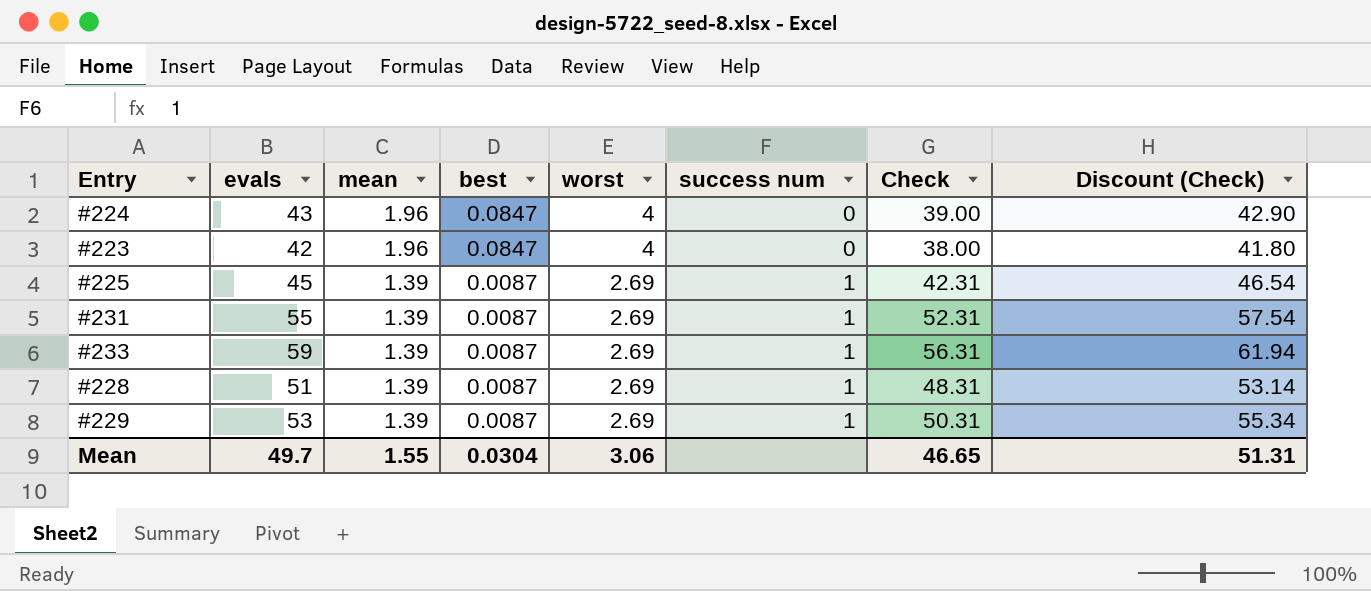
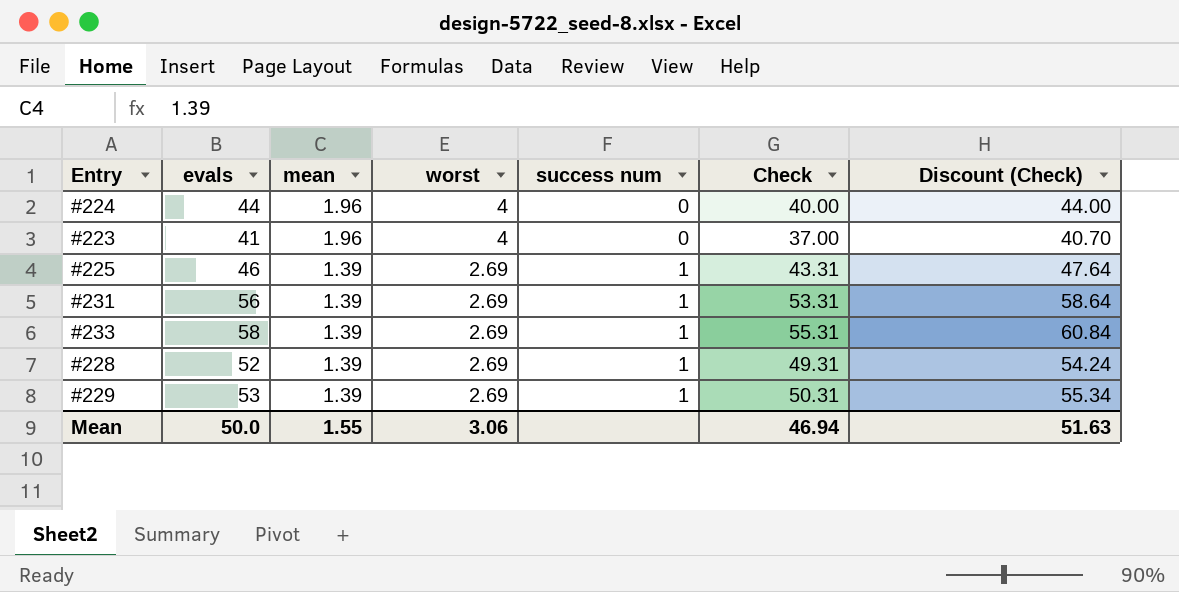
column best | position: 4 -> none
#224 | evals: 43 -> 44
#224 | Check: 39.00 -> 40.00
#224 | Discount (Check): 42.90 -> 44.00
#223 | evals: 42 -> 41
#223 | Check: 38.00 -> 37.00
#223 | Discount (Check): 41.80 -> 40.70
#225 | evals: 45 -> 46
#225 | Check: 42.31 -> 43.31
#225 | Discount (Check): 46.54 -> 47.64
#231 | evals: 55 -> 56
#231 | Check: 52.31 -> 53.31
#231 | Discount (Check): 57.54 -> 58.64
#233 | evals: 59 -> 58
#233 | Check: 56.31 -> 55.31
#233 | Discount (Check): 61.94 -> 60.84
#228 | evals: 51 -> 52
#228 | Check: 48.31 -> 49.31
#228 | Discount (Check): 53.14 -> 54.24
Mean | evals: 49.7 -> 50.0
Mean | Check: 46.65 -> 46.94
Mean | Discount (Check): 51.31 -> 51.63

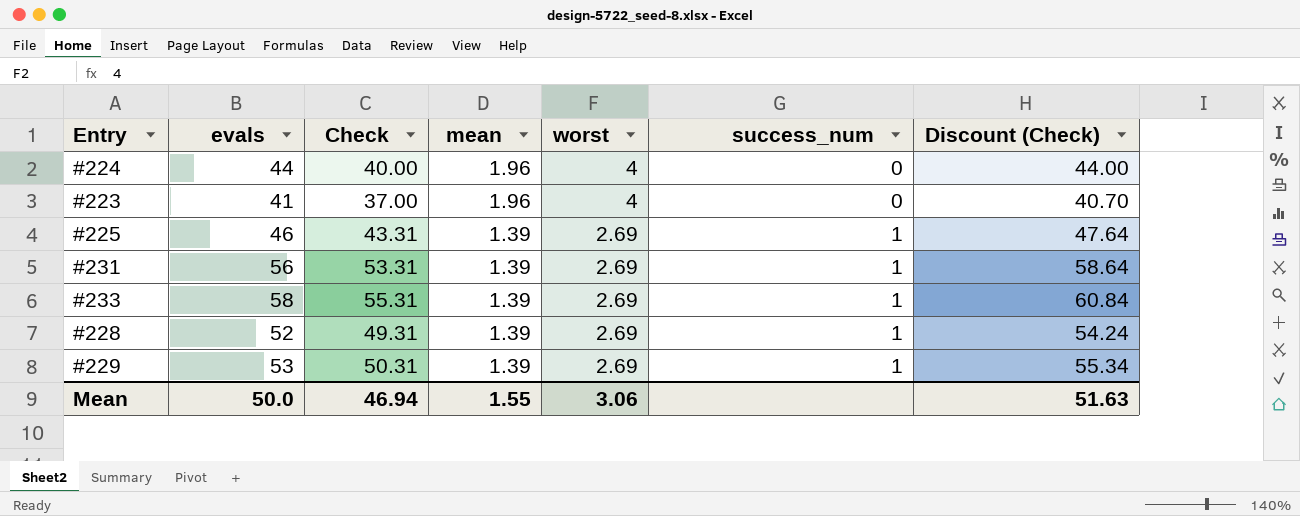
column Check | position: 6 -> 3
column name: success num -> success_num

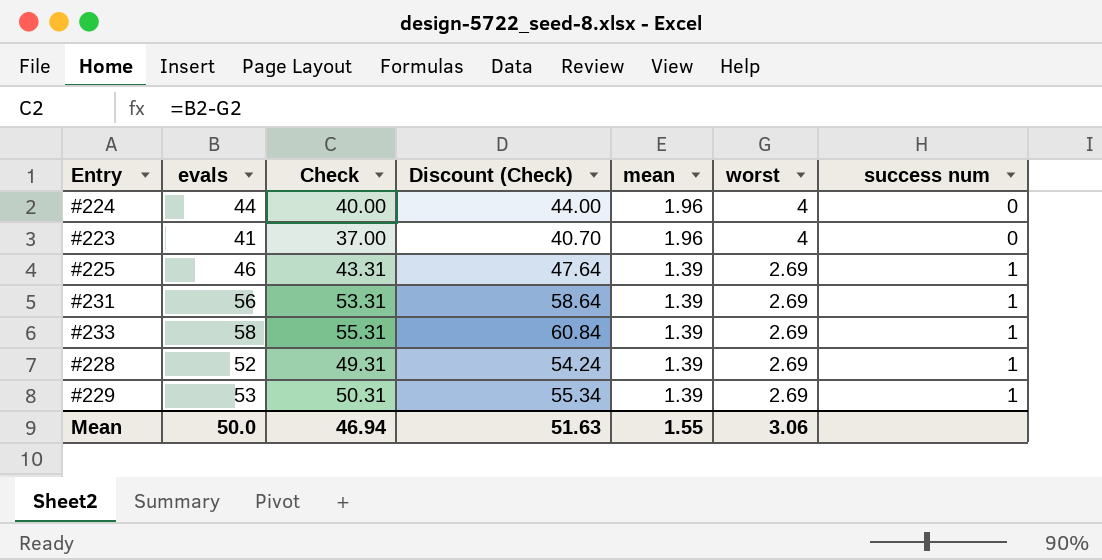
column Discount (Check) | position: 7 -> 4
column name: success_num -> success num

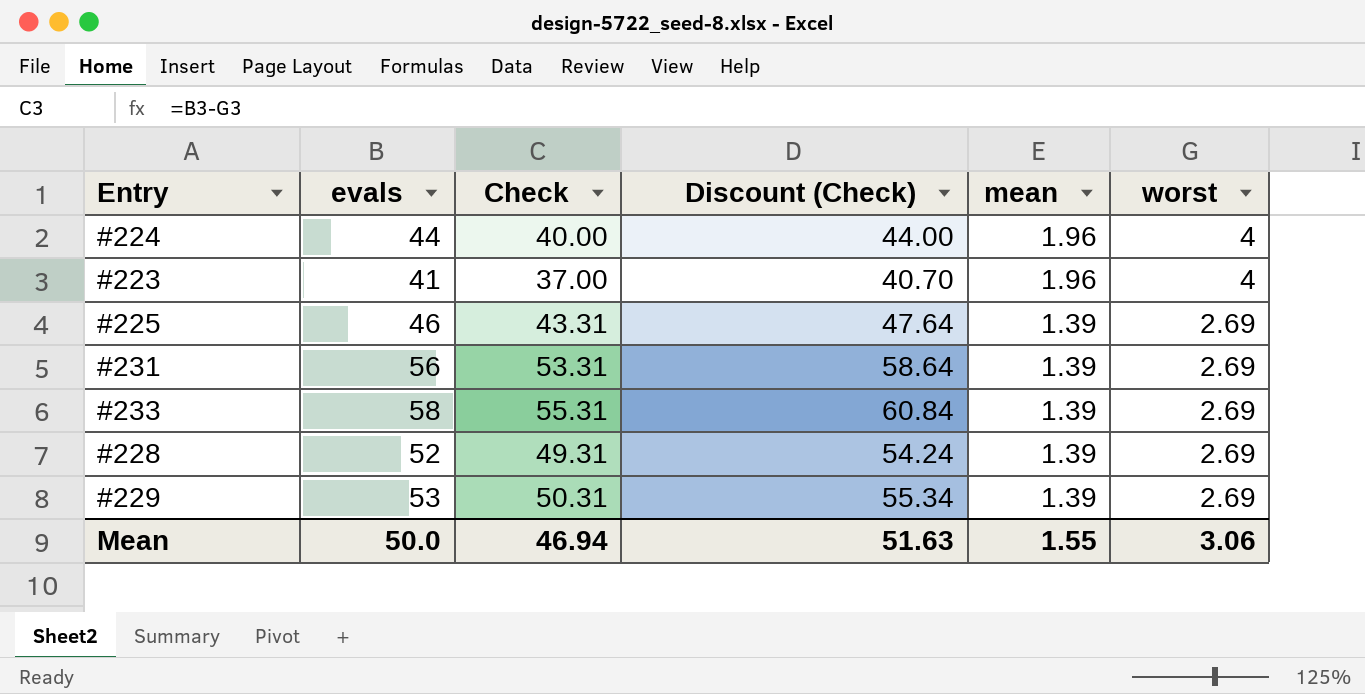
column success num | position: 7 -> none

